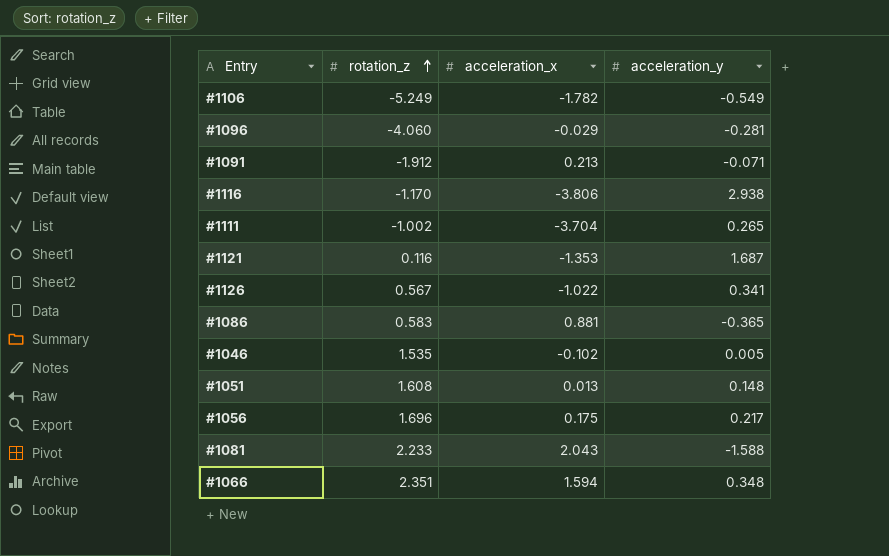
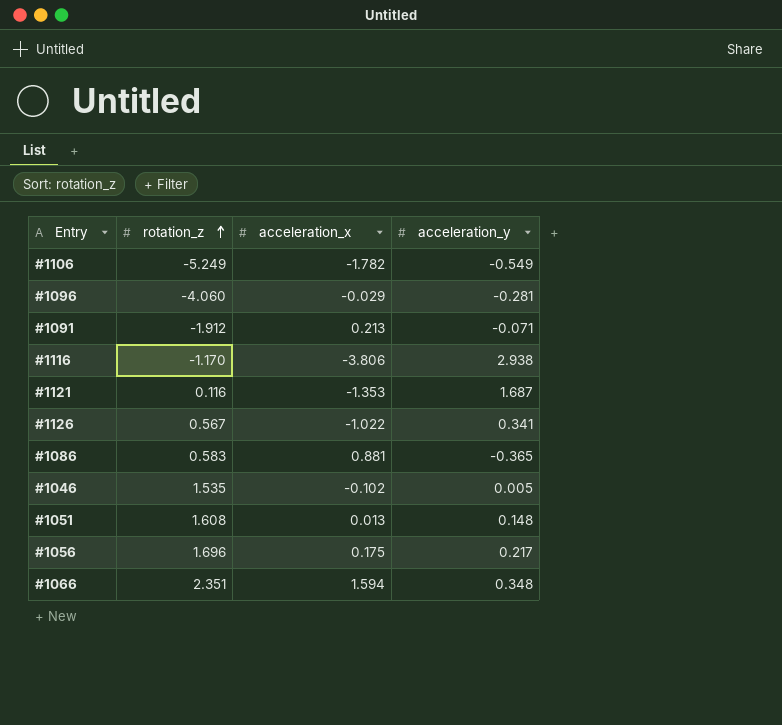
row #1111: -1.002 | -3.704 | 0.265 -> none
row #1081: 2.233 | 2.043 | -1.588 -> none

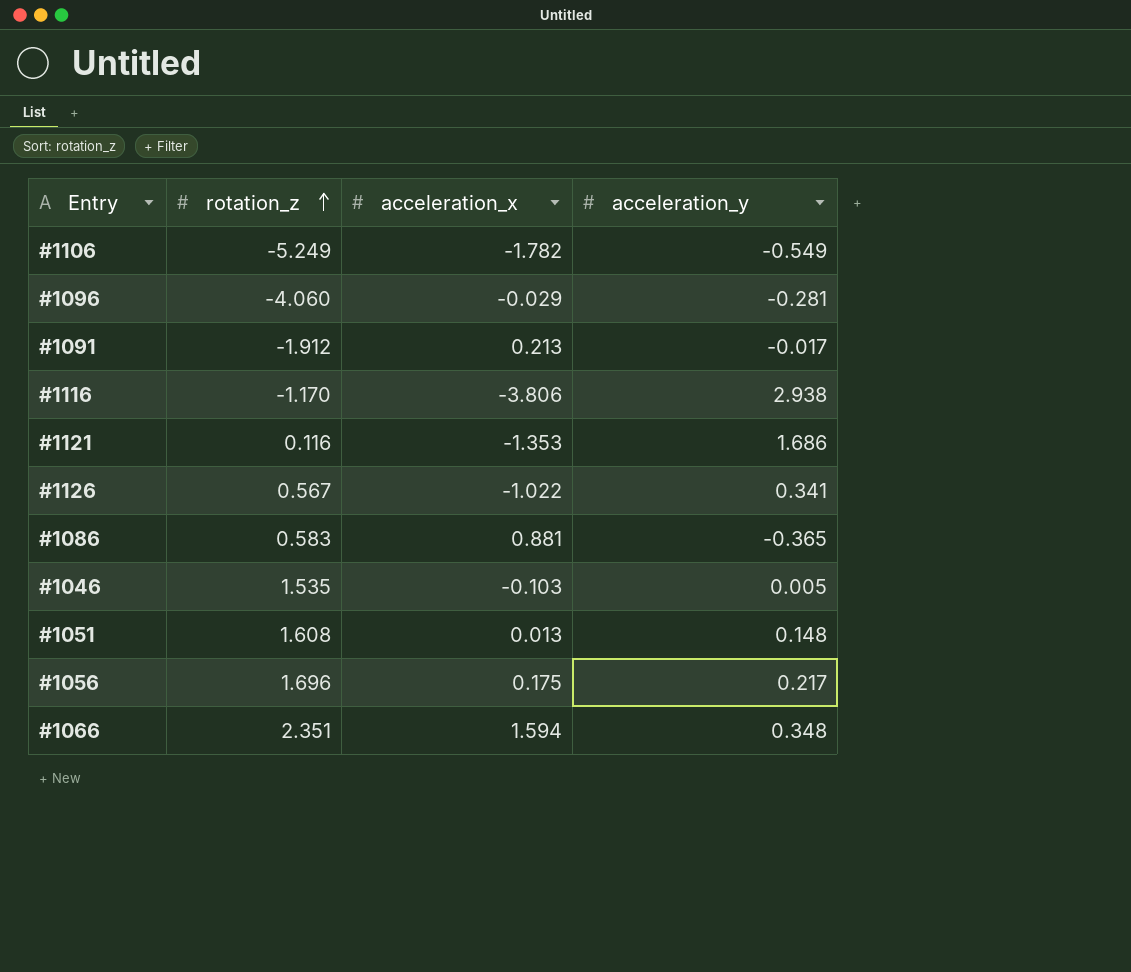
#1091 | acceleration_y: -0.071 -> -0.017
#1121 | acceleration_y: 1.687 -> 1.686
#1046 | acceleration_x: -0.102 -> -0.103

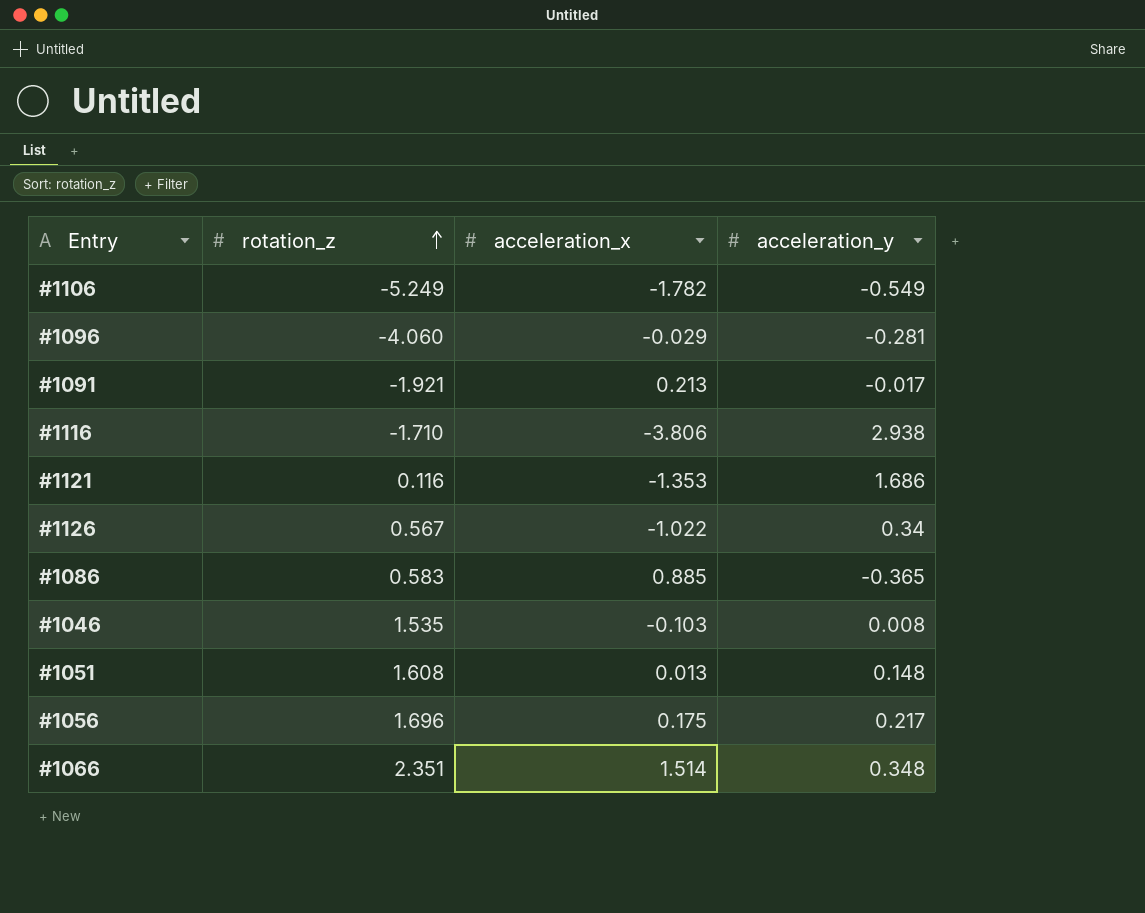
#1091 | rotation_z: -1.912 -> -1.921
#1116 | rotation_z: -1.170 -> -1.710
#1126 | acceleration_y: 0.341 -> 0.34
#1086 | acceleration_x: 0.881 -> 0.885
#1046 | acceleration_y: 0.005 -> 0.008
#1066 | acceleration_x: 1.594 -> 1.514

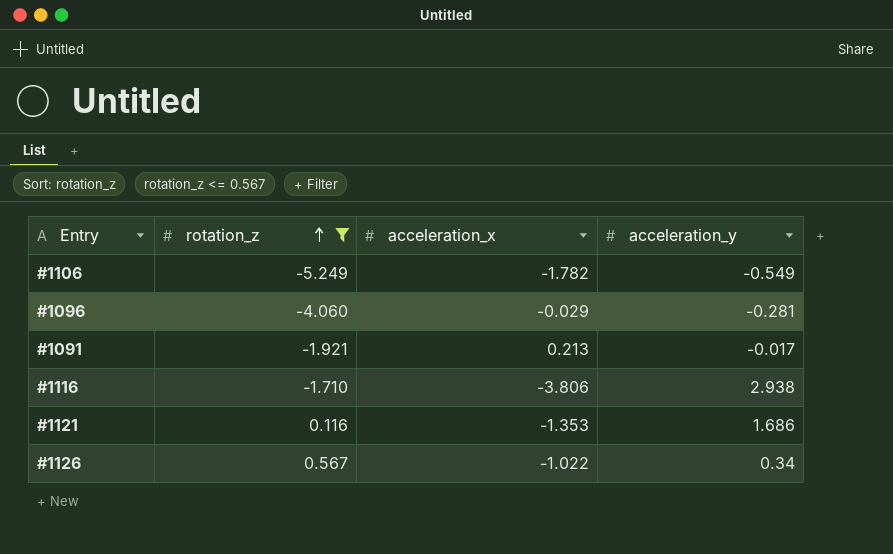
filter: none -> rotation_z <= 0.567

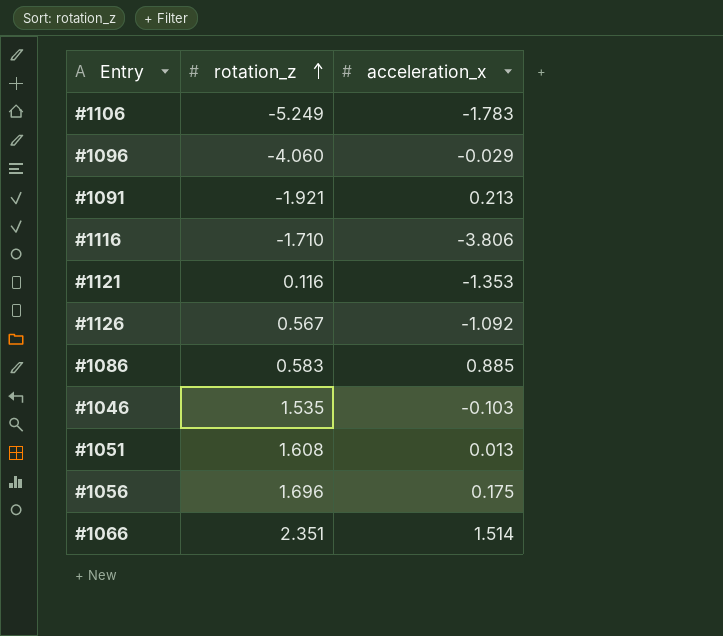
filter: rotation_z <= 0.567 -> none
column acceleration_y | position: 4 -> none
#1106 | acceleration_x: -1.782 -> -1.783
#1126 | acceleration_x: -1.022 -> -1.092

